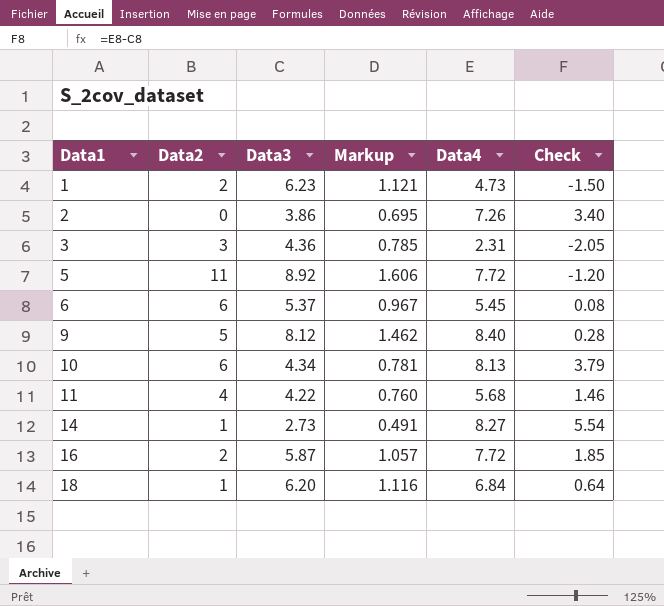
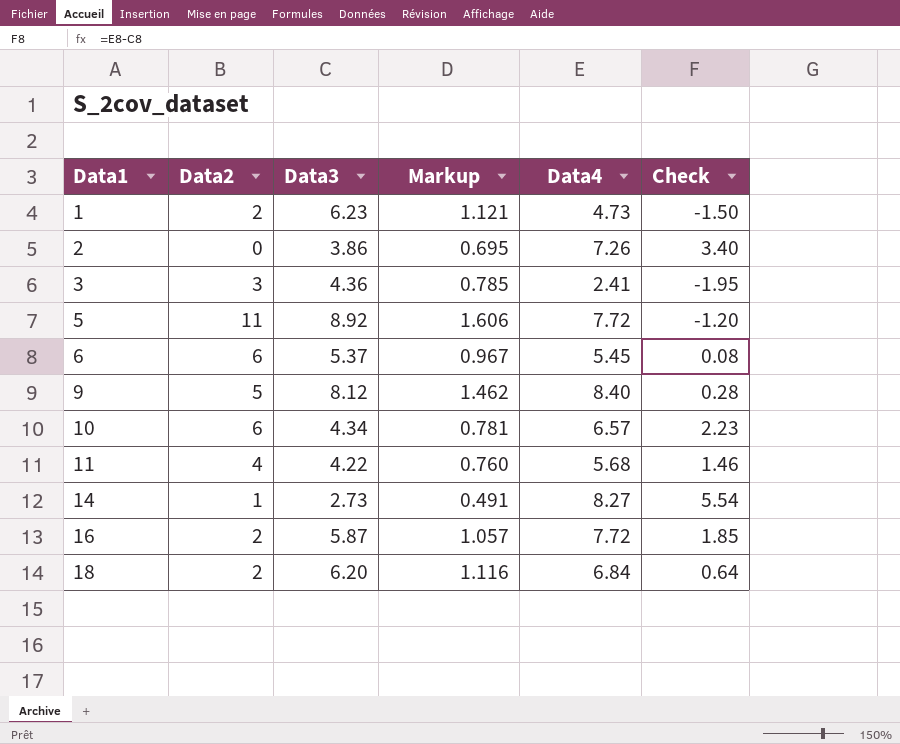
3 | Data4: 2.31 -> 2.41
3 | Check: -2.05 -> -1.95
10 | Data4: 8.13 -> 6.57
10 | Check: 3.79 -> 2.23
18 | Data2: 1 -> 2

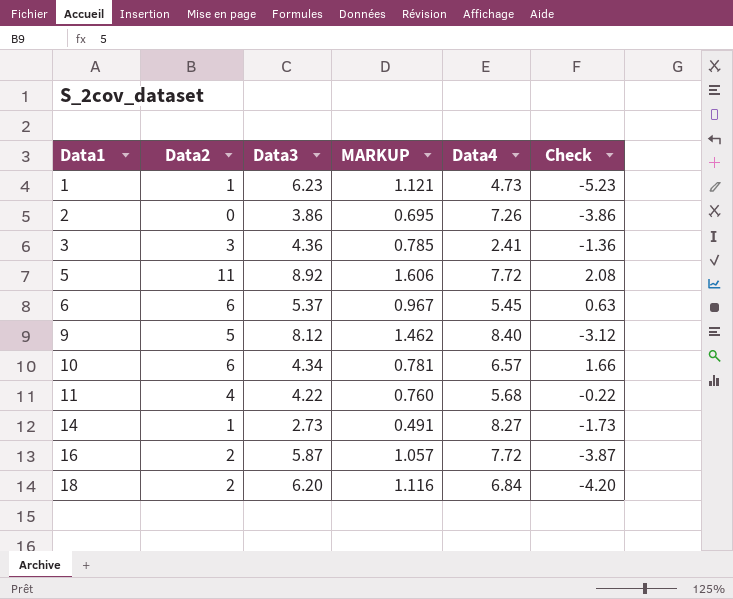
column name: Markup -> MARKUP
column Check | formula: [Data4] - [Data3] -> [Data2] - [Data3]
1 | Data2: 2 -> 1

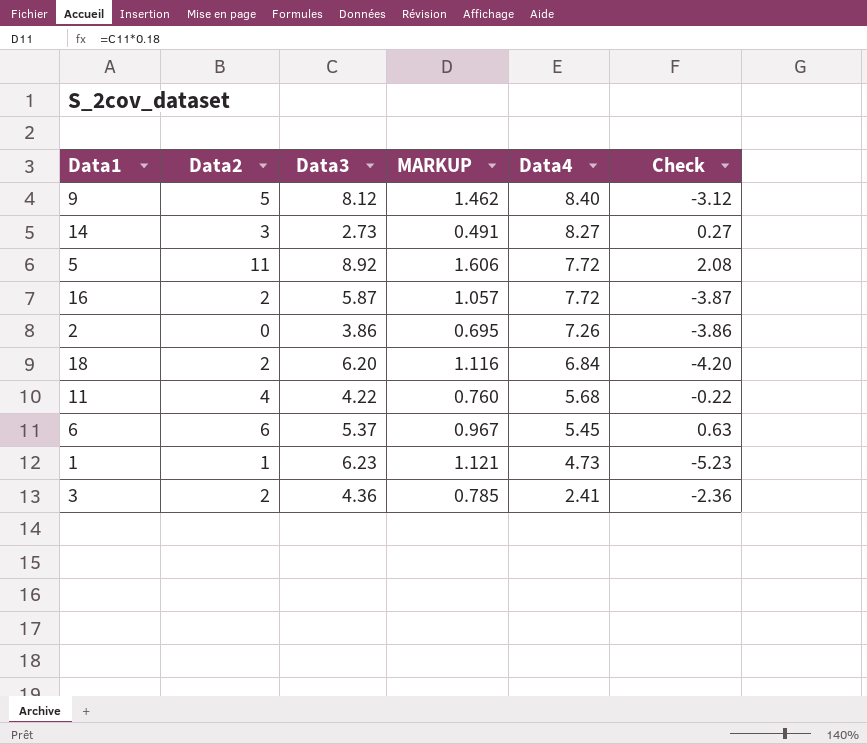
row order: Data1 ascending -> Data4 descending
row 10: 6 | 4.34 | 0.781 | 6.57 | 1.66 -> none
14 | Data2: 1 -> 3
14 | Check: -1.73 -> 0.27
3 | Data2: 3 -> 2
3 | Check: -1.36 -> -2.36

